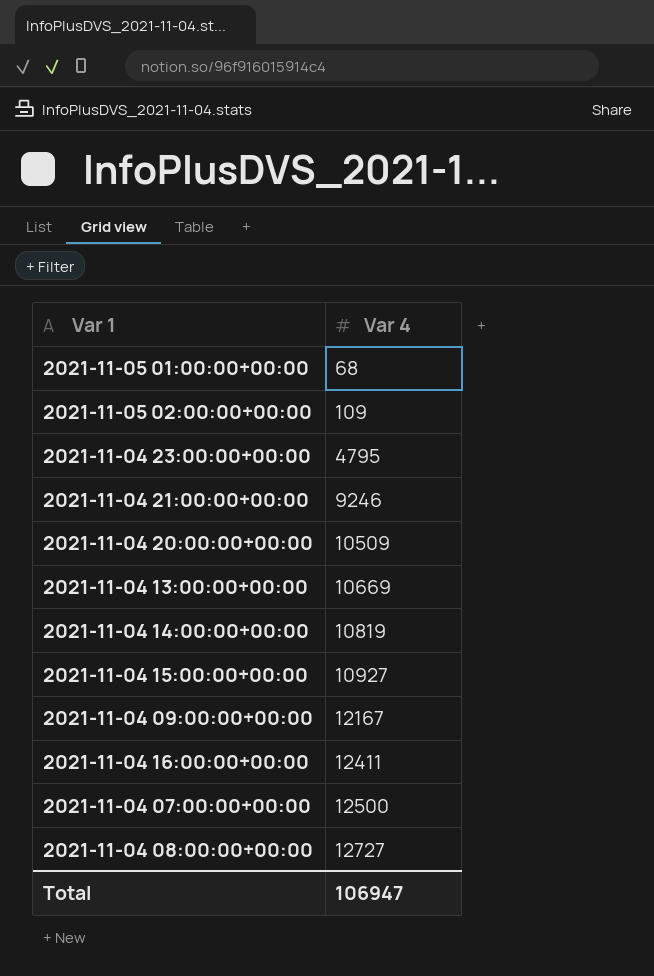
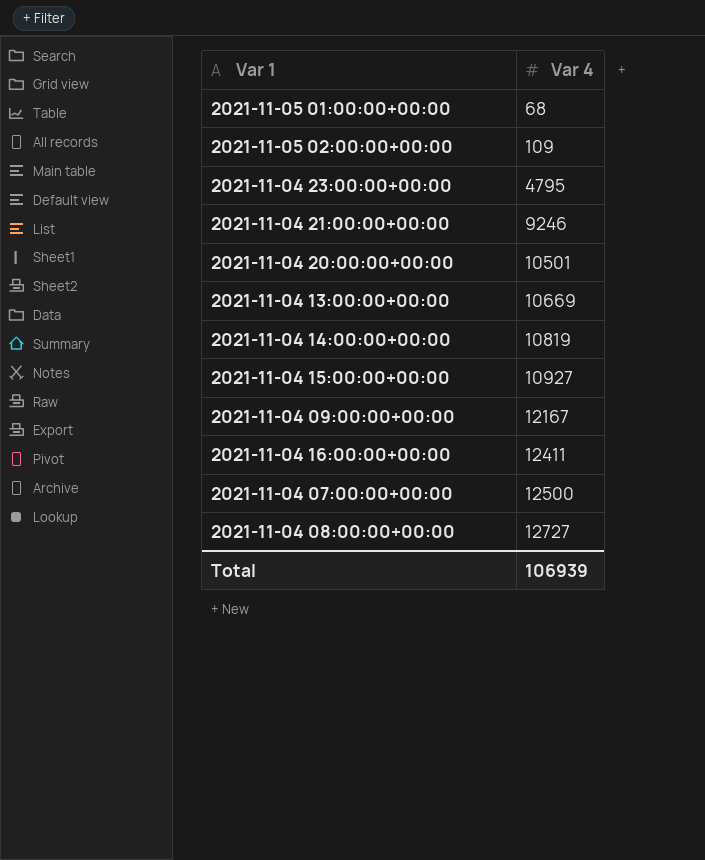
2021-11-04 20:00:00+00:00 | Var 4: 10509 -> 10501
Total | Var 4: 106947 -> 106939

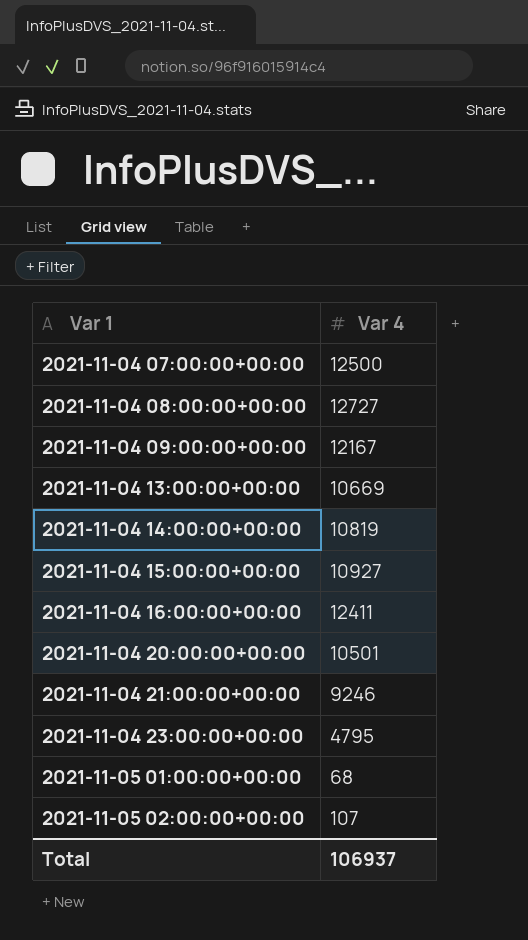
row order: Var 4 ascending -> Var 1 ascending
2021-11-05 02:00:00+00:00 | Var 4: 109 -> 107
Total | Var 4: 106939 -> 106937

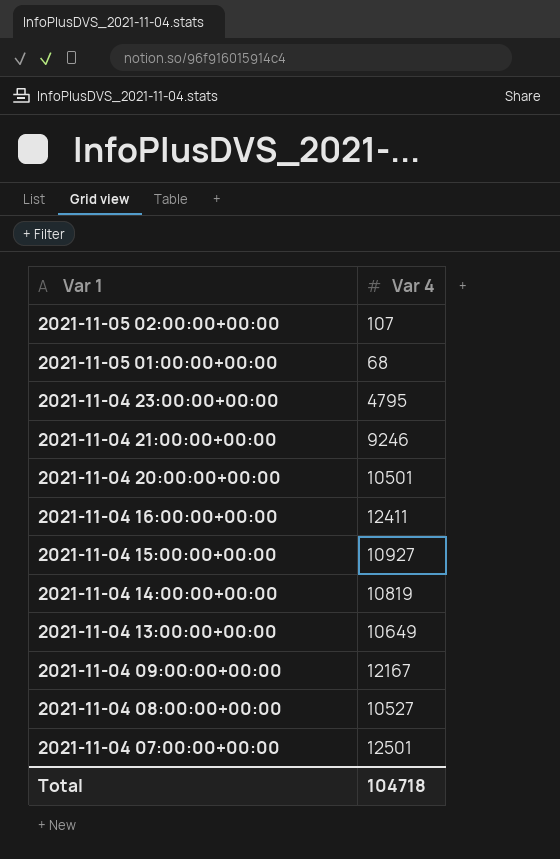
row order: Var 1 ascending -> Var 1 descending
2021-11-04 13:00:00+00:00 | Var 4: 10669 -> 10649
2021-11-04 08:00:00+00:00 | Var 4: 12727 -> 10527
2021-11-04 07:00:00+00:00 | Var 4: 12500 -> 12501
Total | Var 4: 106937 -> 104718

